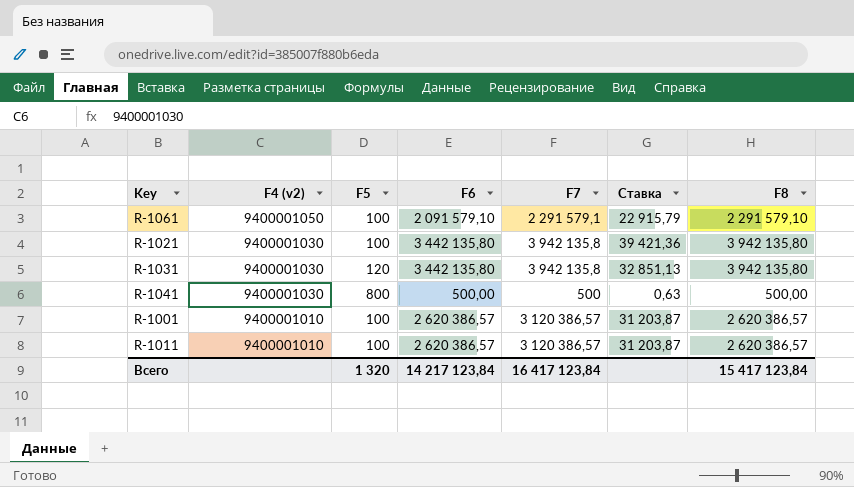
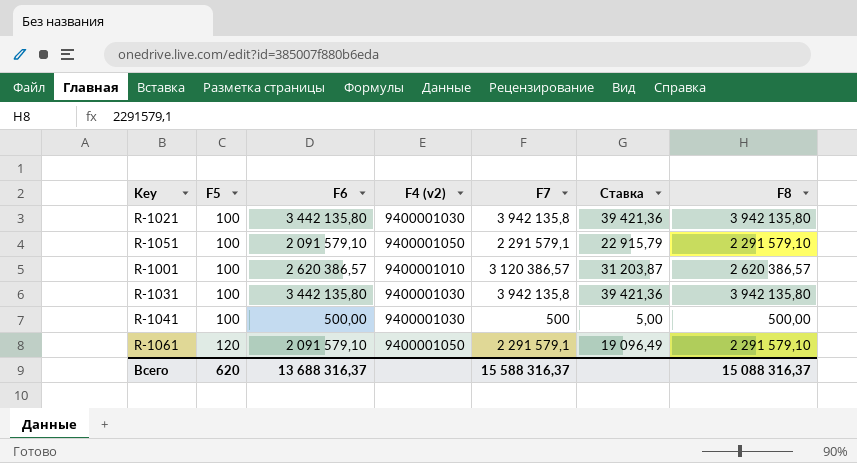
row order: F4 (v2) descending -> F5 ascending
column F4 (v2) | position: 2 -> 4
row R-1011: 9400001010 | 100 | 2 620 386,57 | 3 120 386,57 | 31 203,87 | 2 620 386,57 -> none
row R-1051: none -> 100 | 2 091 579,10 | 9400001050 | 2 291 579,1 | 22 915,79 | 2 291 579,10
R-1031 | F5: 120 -> 100
R-1031 | Ставка: 32 851,13 -> 39 421,36
R-1041 | F5: 800 -> 100
R-1041 | Ставка: 0,63 -> 5,00
R-1061 | F5: 100 -> 120
R-1061 | Ставка: 22 915,79 -> 19 096,49
Всего | F5: 1 320 -> 620
Всего | F6: 14 217 123,84 -> 13 688 316,37
Всего | F7: 16 417 123,84 -> 15 588 316,37
Всего | F8: 15 417 123,84 -> 15 088 316,37

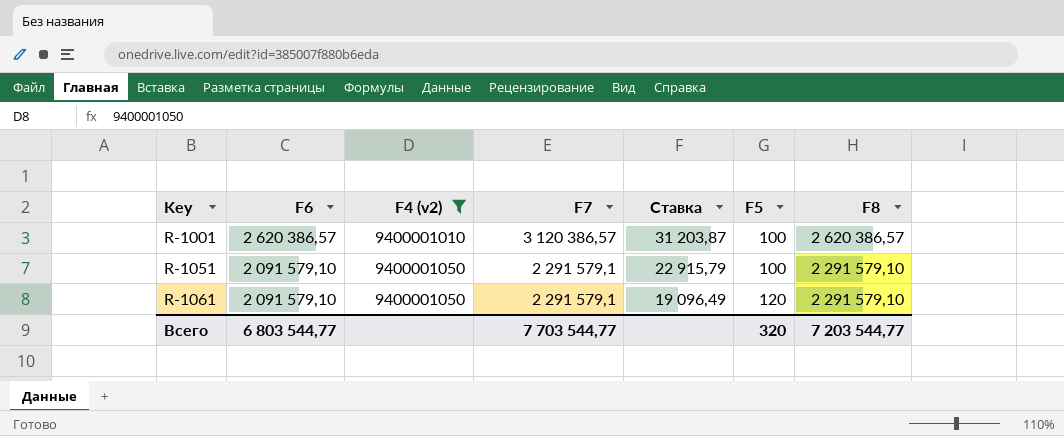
filter: none -> F4 (v2) != 9400001030
row order: F5 ascending -> Key ascending
column F5 | position: 2 -> 6
Всего | F6: 13 688 316,37 -> 6 803 544,77
Всего | F7: 15 588 316,37 -> 7 703 544,77
Всего | F5: 620 -> 320
Всего | F8: 15 088 316,37 -> 7 203 544,77

